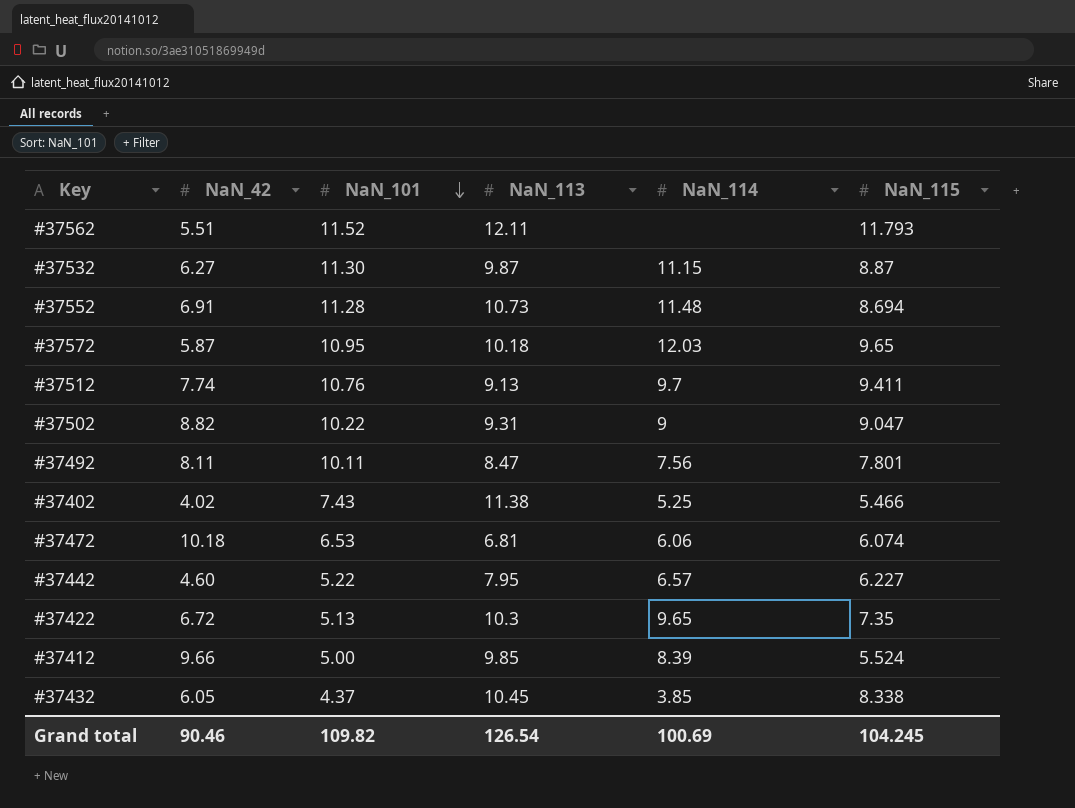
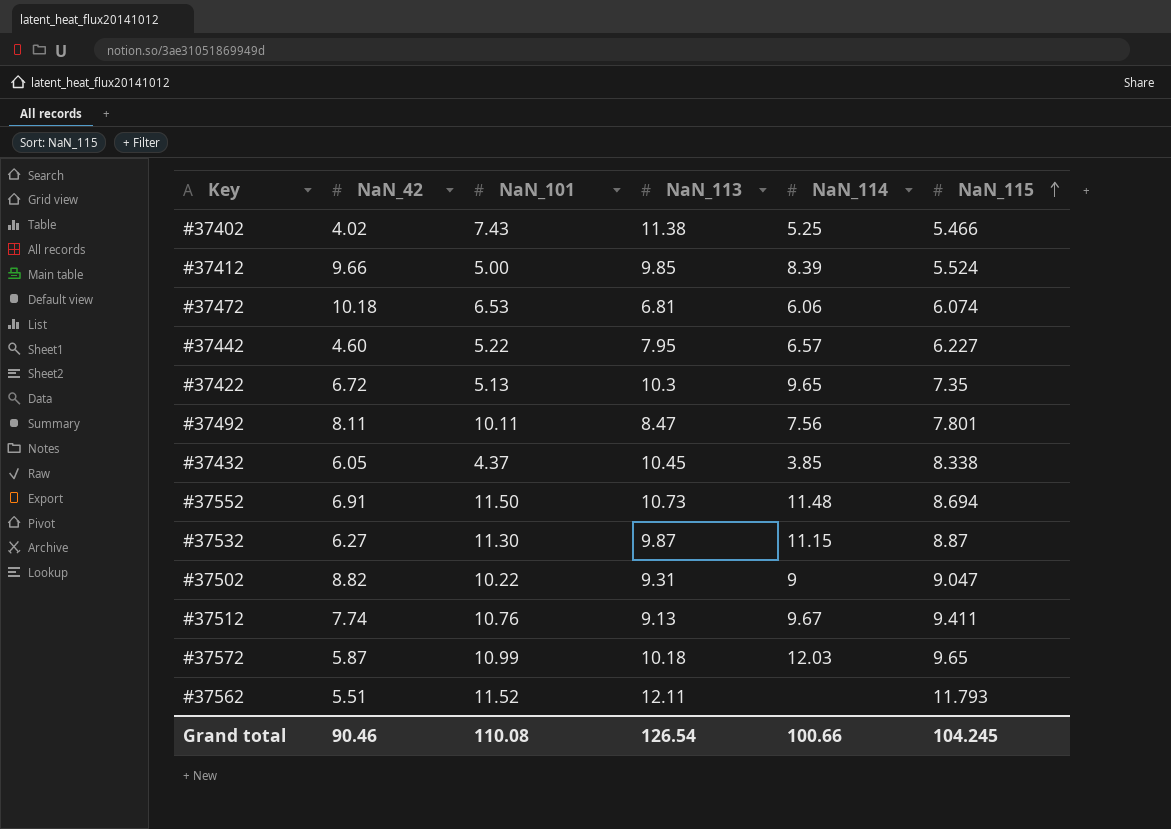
row order: NaN_101 descending -> NaN_115 ascending
#37552 | NaN_101: 11.28 -> 11.50
#37512 | NaN_114: 9.7 -> 9.67
#37572 | NaN_101: 10.95 -> 10.99
Grand total | NaN_101: 109.82 -> 110.08
Grand total | NaN_114: 100.69 -> 100.66

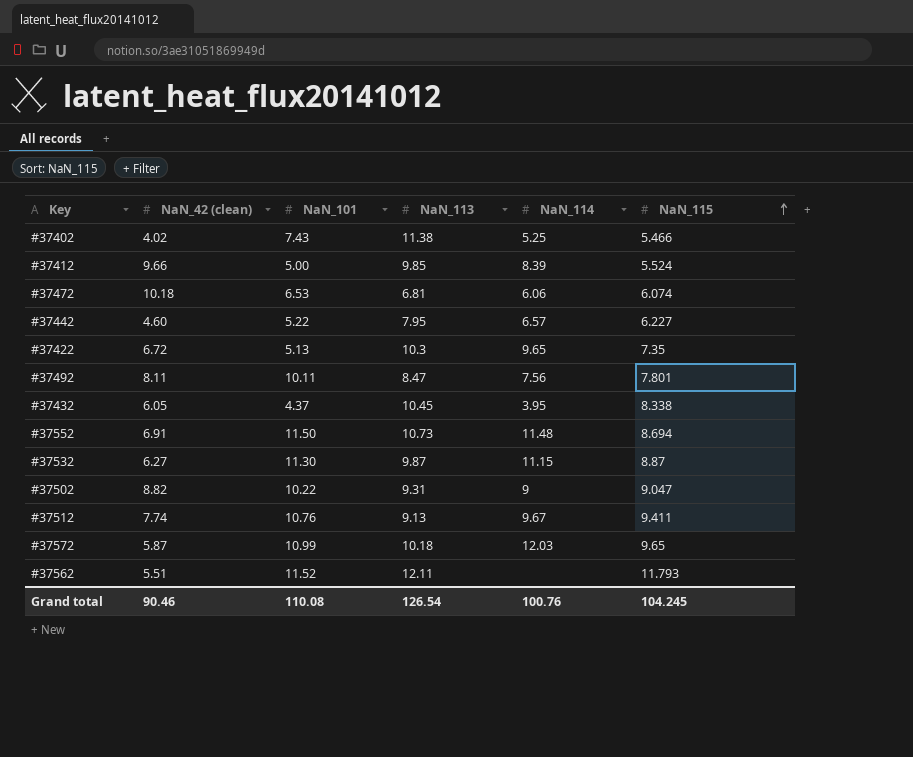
column name: NaN_42 -> NaN_42 (clean)
#37432 | NaN_114: 3.85 -> 3.95
Grand total | NaN_114: 100.66 -> 100.76

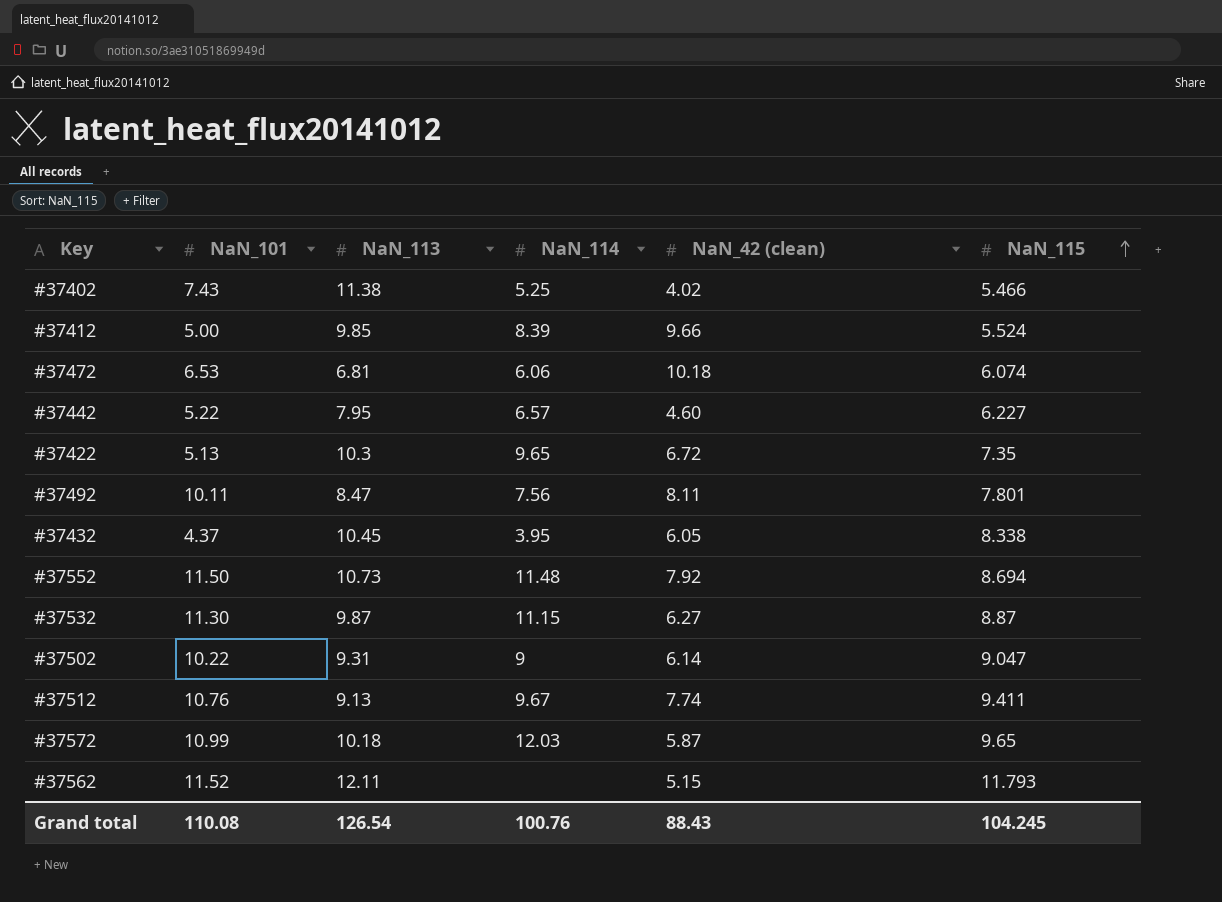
column NaN_42 (clean) | position: 2 -> 5
#37552 | NaN_42 (clean): 6.91 -> 7.92
#37502 | NaN_42 (clean): 8.82 -> 6.14
#37562 | NaN_42 (clean): 5.51 -> 5.15
Grand total | NaN_42 (clean): 90.46 -> 88.43

